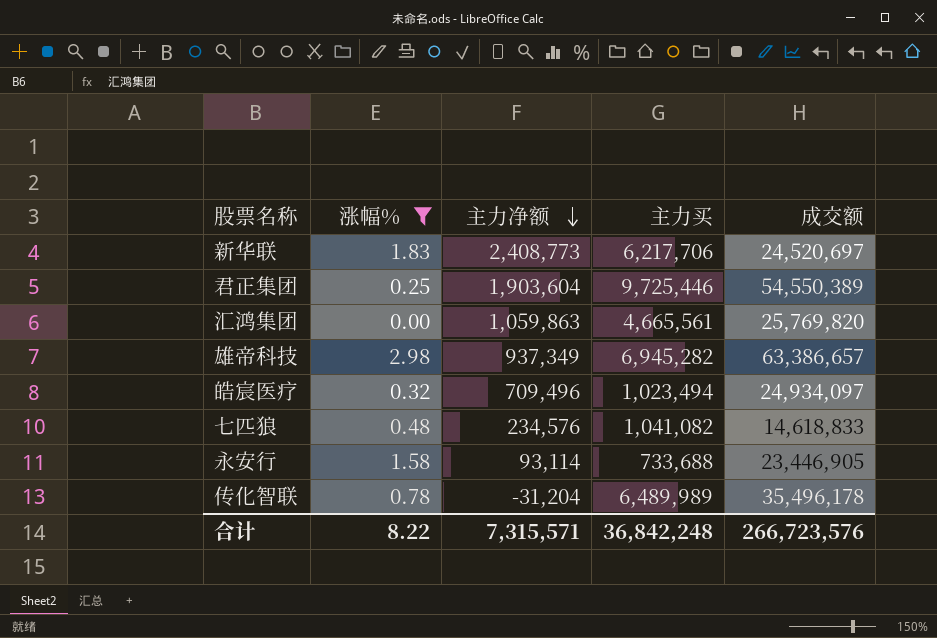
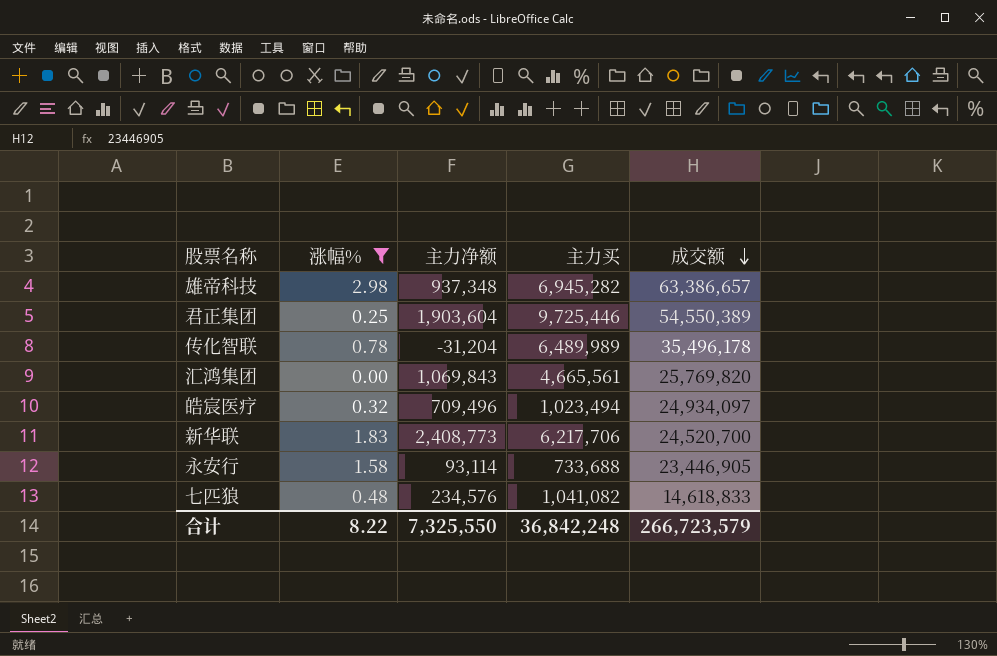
row order: 主力净额 descending -> 成交额 descending
雄帝科技 | 主力净额: 937,349 -> 937,348
汇鸿集团 | 主力净额: 1,059,863 -> 1,069,843
新华联 | 成交额: 24,520,697 -> 24,520,700
合计 | 主力净额: 7,315,571 -> 7,325,550
合计 | 成交额: 266,723,576 -> 266,723,579

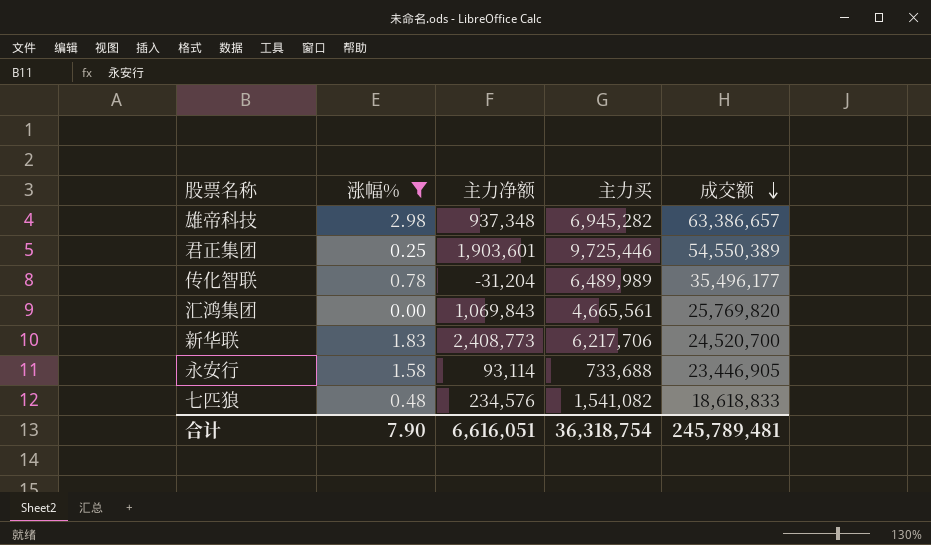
row 皓宸医疗: 0.32 | 709,496 | 1,023,494 | 24,934,097 -> none
君正集团 | 主力净额: 1,903,604 -> 1,903,601
传化智联 | 成交额: 35,496,178 -> 35,496,177
七匹狼 | 主力买: 1,041,082 -> 1,541,082
七匹狼 | 成交额: 14,618,833 -> 18,618,833
合计 | 涨幅%: 8.22 -> 7.90
合计 | 主力净额: 7,325,550 -> 6,616,051
合计 | 主力买: 36,842,248 -> 36,318,754
合计 | 成交额: 266,723,579 -> 245,789,481

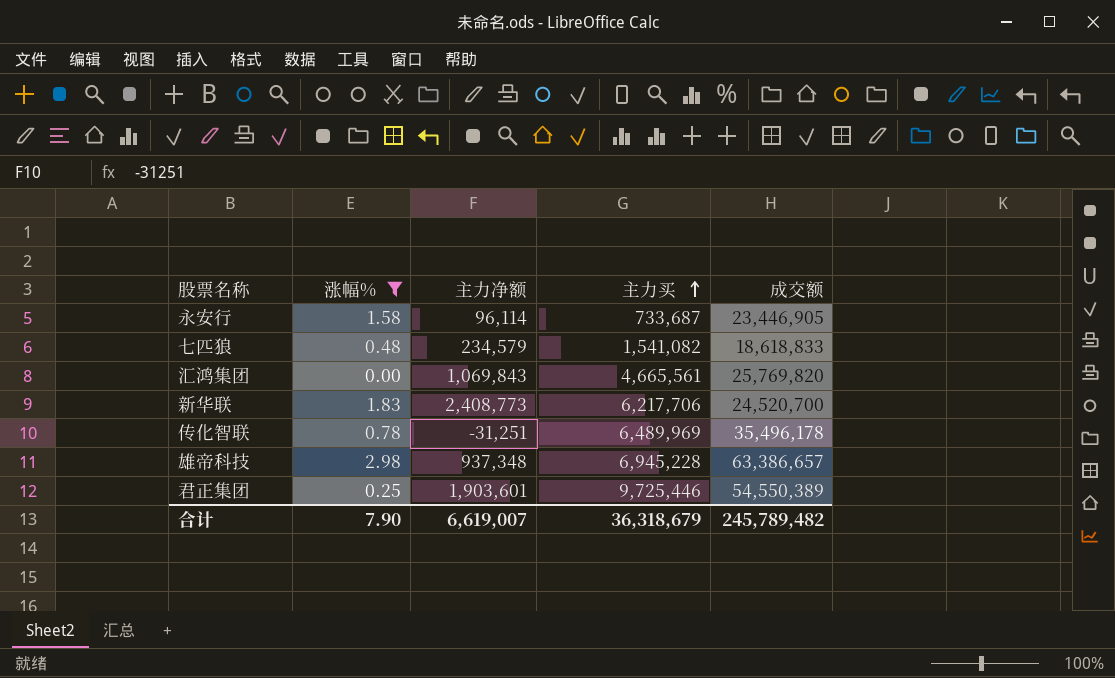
row order: 成交额 descending -> 主力买 ascending
永安行 | 主力净额: 93,114 -> 96,114
永安行 | 主力买: 733,688 -> 733,687
七匹狼 | 主力净额: 234,576 -> 234,579
传化智联 | 主力净额: -31,204 -> -31,251
传化智联 | 主力买: 6,489,989 -> 6,489,969
传化智联 | 成交额: 35,496,177 -> 35,496,178
雄帝科技 | 主力买: 6,945,282 -> 6,945,228
合计 | 主力净额: 6,616,051 -> 6,619,007
合计 | 主力买: 36,318,754 -> 36,318,679
合计 | 成交额: 245,789,481 -> 245,789,482

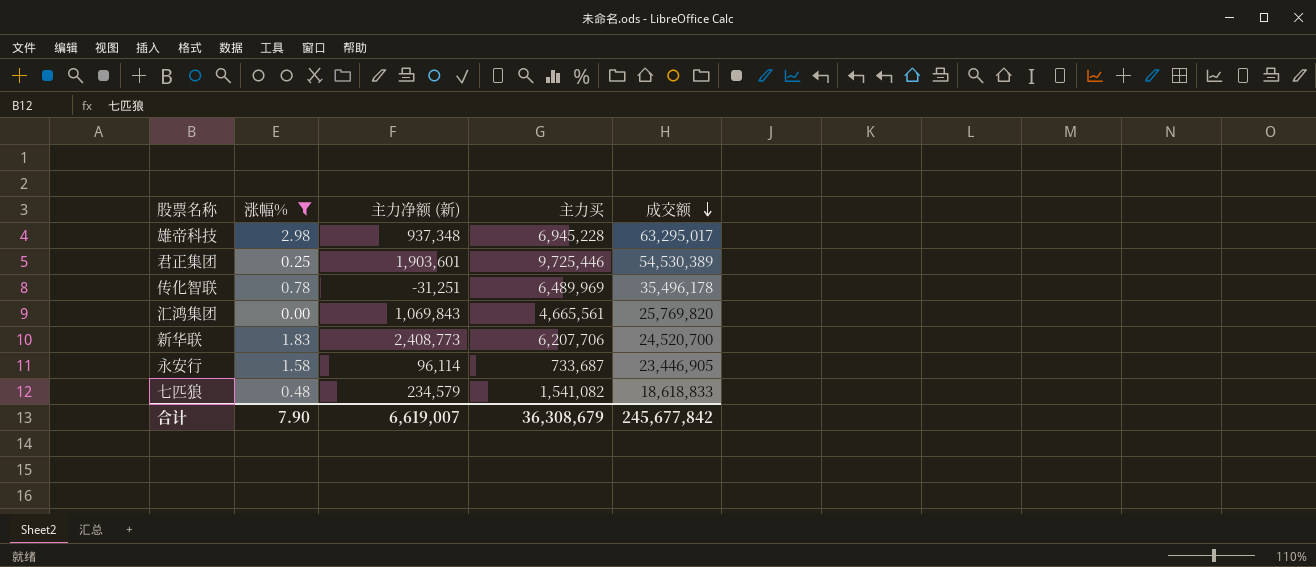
row order: 主力买 ascending -> 成交额 descending
column name: 主力净额 -> 主力净额 (新)
雄帝科技 | 成交额: 63,386,657 -> 63,295,017
君正集团 | 成交额: 54,550,389 -> 54,530,389
新华联 | 主力买: 6,217,706 -> 6,207,706
合计 | 主力买: 36,318,679 -> 36,308,679
合计 | 成交额: 245,789,482 -> 245,677,842

